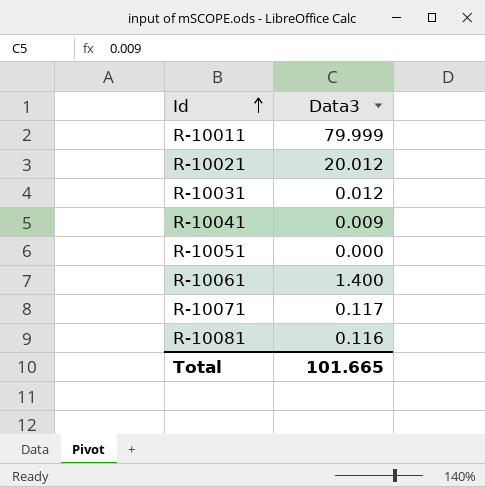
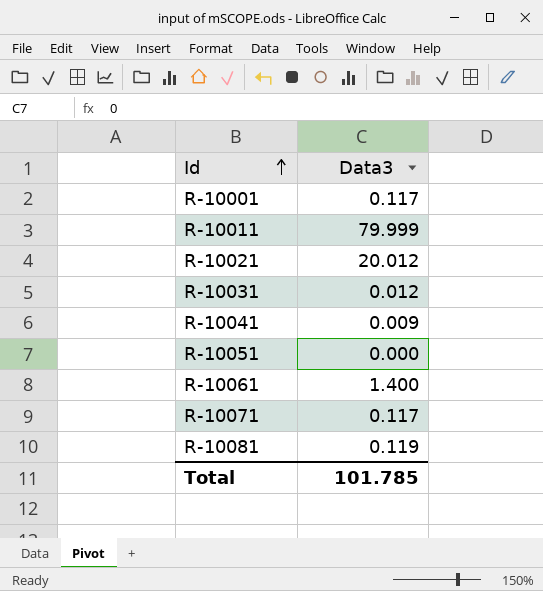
row R-10001: none -> 0.117
R-10081 | Data3: 0.116 -> 0.119
Total | Data3: 101.665 -> 101.785

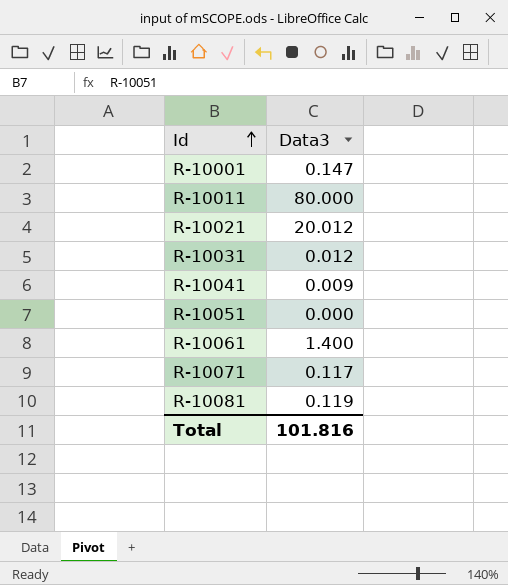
R-10001 | Data3: 0.117 -> 0.147
R-10011 | Data3: 79.999 -> 80.000
Total | Data3: 101.785 -> 101.816

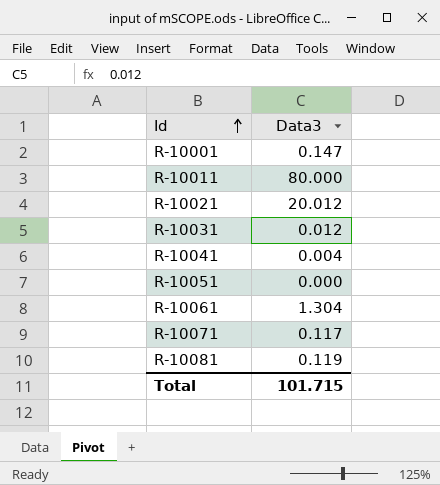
R-10041 | Data3: 0.009 -> 0.004
R-10061 | Data3: 1.400 -> 1.304
Total | Data3: 101.816 -> 101.715

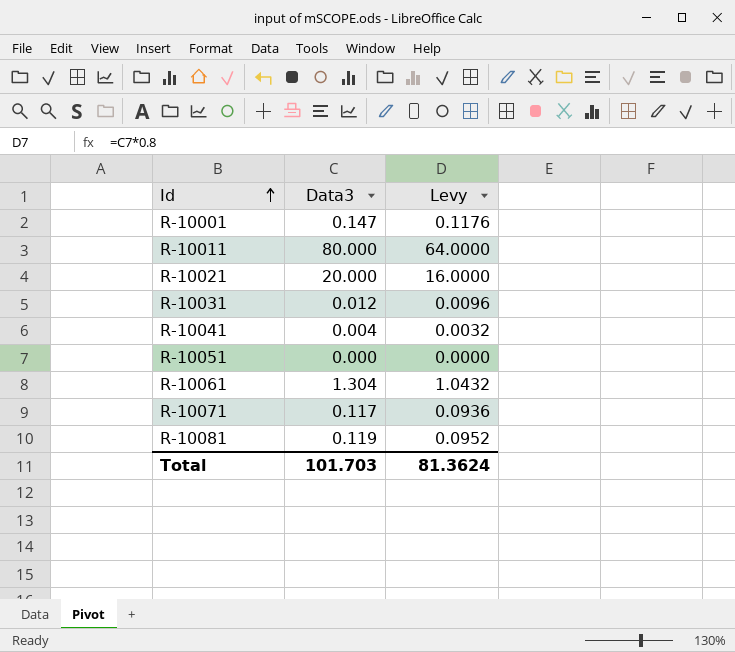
column Levy | formula: none -> [Data3] * 0.8
R-10021 | Data3: 20.012 -> 20.000
Total | Data3: 101.715 -> 101.703

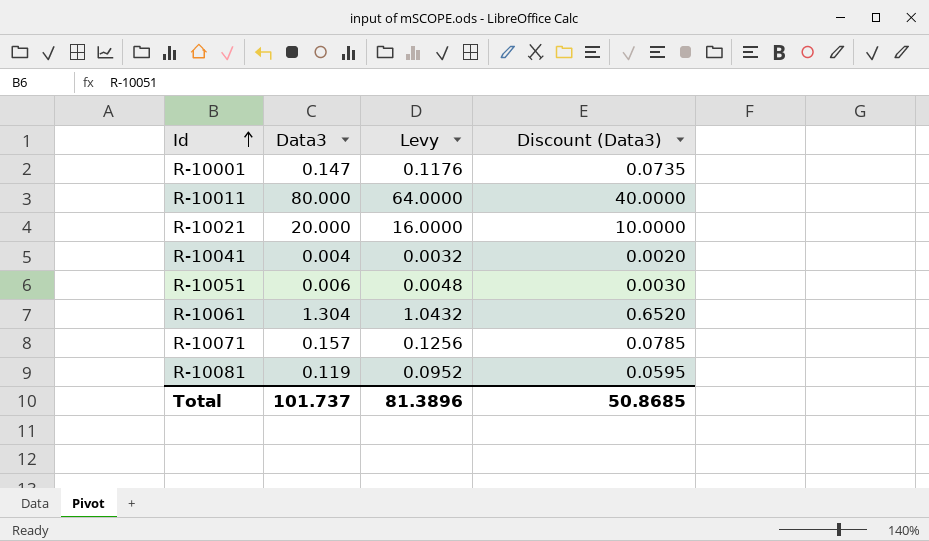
column Discount (Data3) | formula: none -> [Data3] * 0.5
row R-10031: 0.012 | 0.0096 -> none
R-10051 | Data3: 0.000 -> 0.006
R-10051 | Levy: 0.0000 -> 0.0048
R-10071 | Data3: 0.117 -> 0.157
R-10071 | Levy: 0.0936 -> 0.1256
Total | Data3: 101.703 -> 101.737
Total | Levy: 81.3624 -> 81.3896

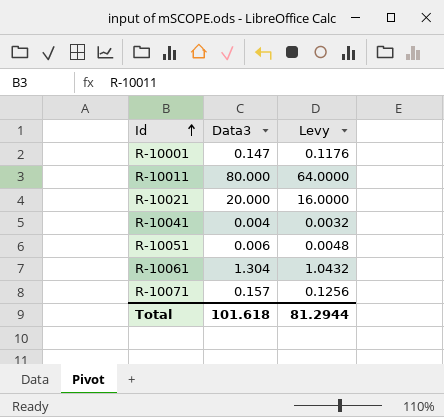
column Discount (Data3) | formula: [Data3] * 0.5 -> none
row R-10081: 0.119 | 0.0952 | 0.0595 -> none
Total | Data3: 101.737 -> 101.618
Total | Levy: 81.3896 -> 81.2944

